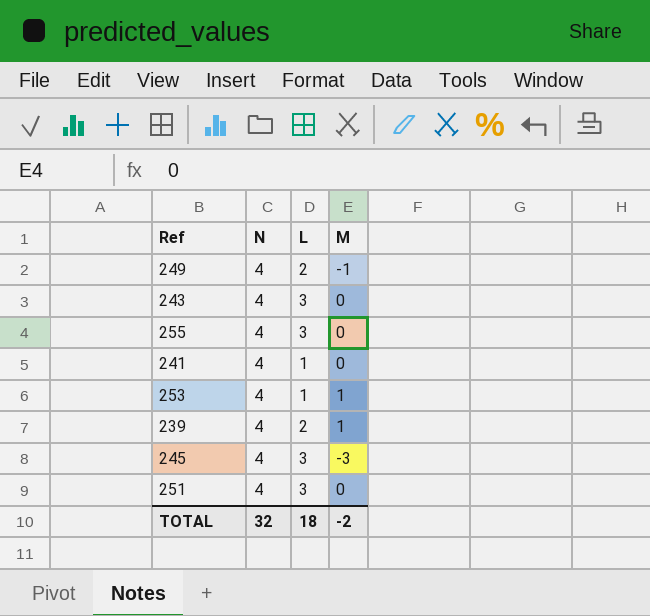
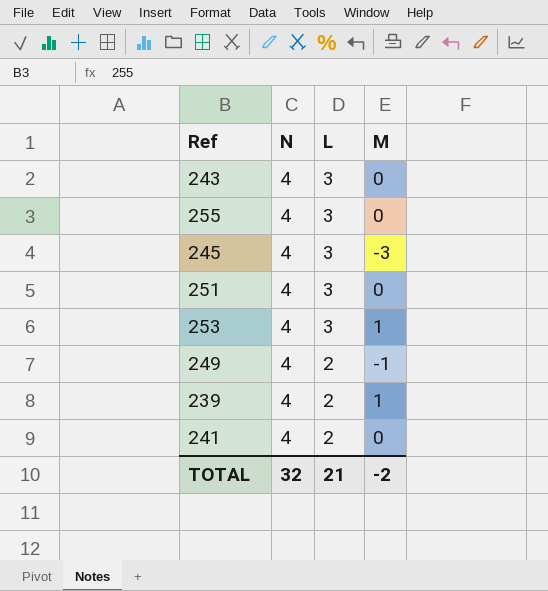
row order: none -> L descending
253 | L: 1 -> 3
241 | L: 1 -> 2
TOTAL | L: 18 -> 21

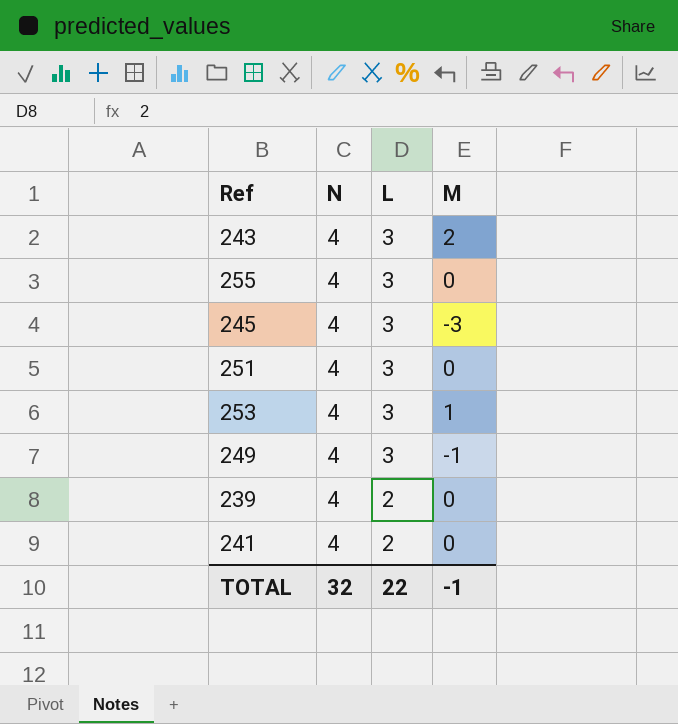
243 | M: 0 -> 2
249 | L: 2 -> 3
239 | M: 1 -> 0
TOTAL | L: 21 -> 22
TOTAL | M: -2 -> -1

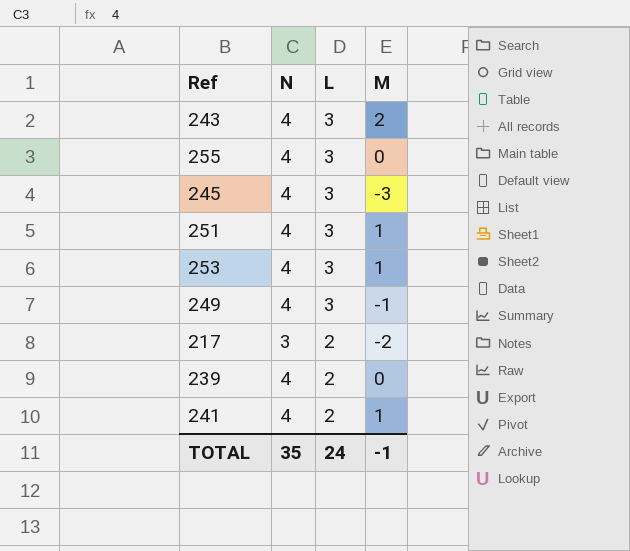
251 | M: 0 -> 1
row 217: none -> 3 | 2 | -2
241 | M: 0 -> 1
TOTAL | N: 32 -> 35
TOTAL | L: 22 -> 24

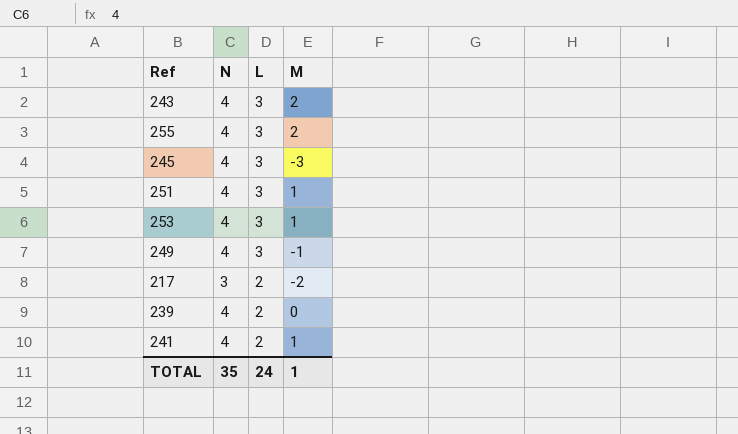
255 | M: 0 -> 2
TOTAL | M: -1 -> 1

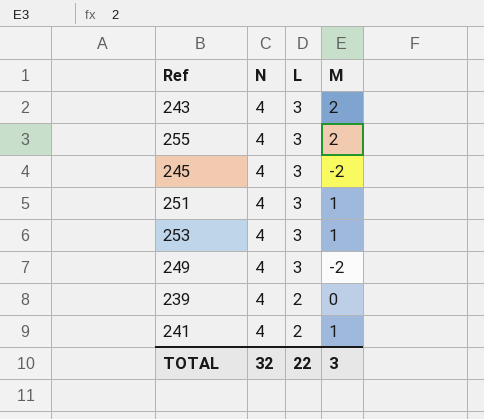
row 217: 3 | 2 | -2 -> none
245 | M: -3 -> -2
249 | M: -1 -> -2
TOTAL | N: 35 -> 32
TOTAL | L: 24 -> 22
TOTAL | M: 1 -> 3

